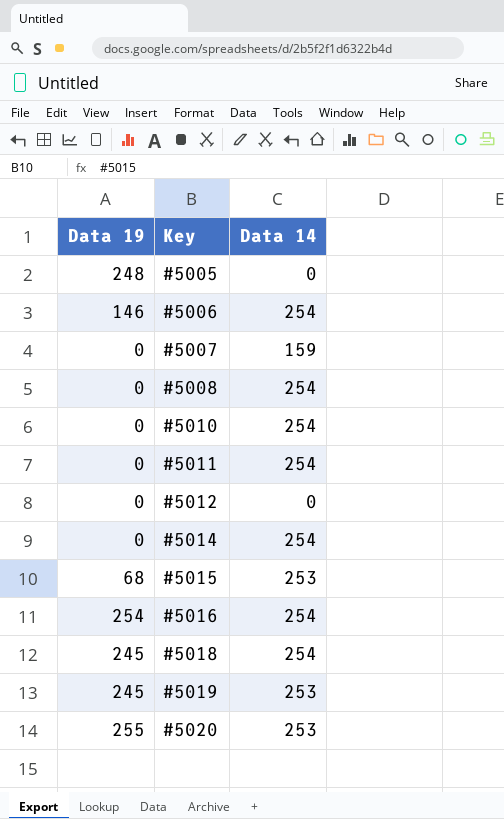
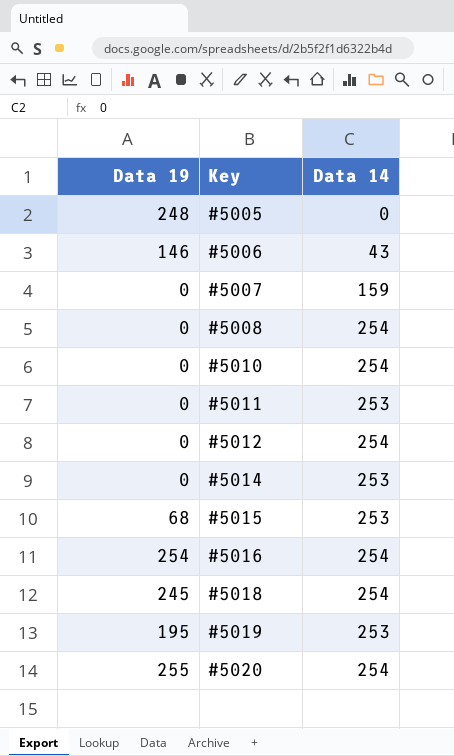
#5006 | Data 14: 254 -> 43
#5011 | Data 14: 254 -> 253
#5012 | Data 14: 0 -> 254
#5014 | Data 14: 254 -> 253
#5019 | Data 19: 245 -> 195
#5020 | Data 14: 253 -> 254

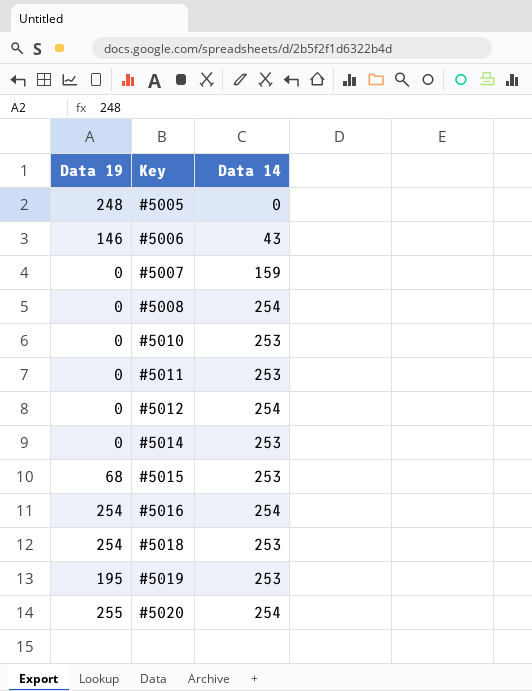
#5010 | Data 14: 254 -> 253
#5018 | Data 19: 245 -> 254
#5018 | Data 14: 254 -> 253

